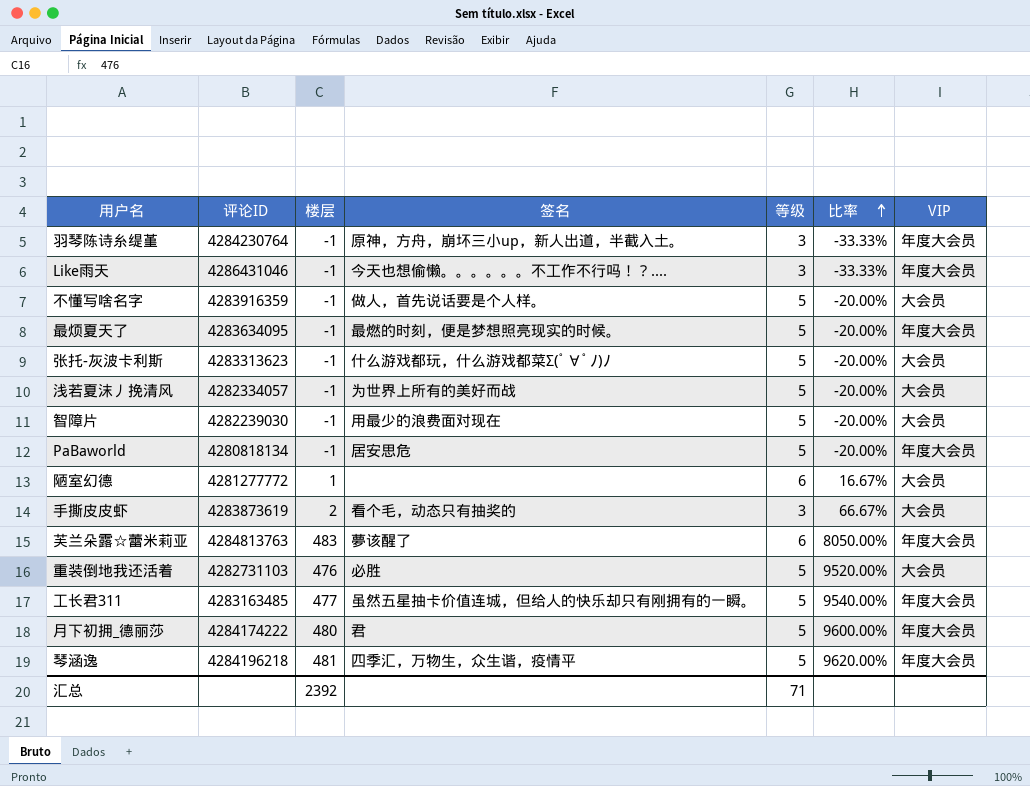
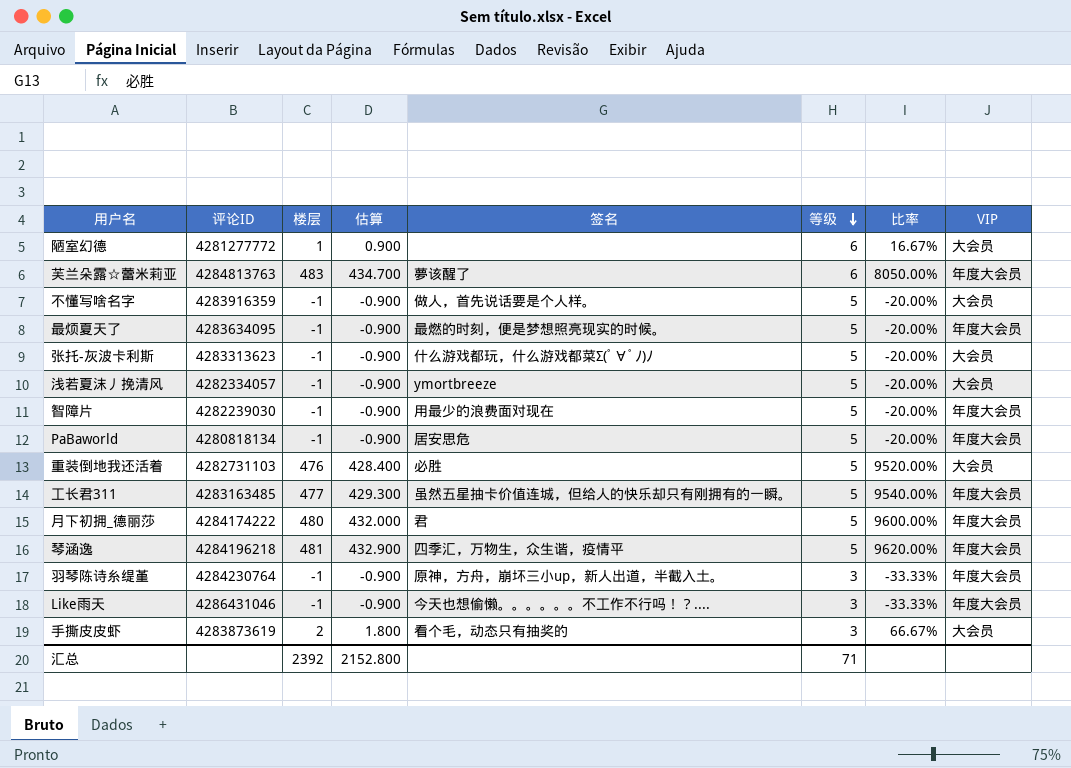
row order: 比率 ascending -> 等级 descending
column 估算 | formula: none -> [楼层] * 0.9
浅若夏沫丿挽清风 | 签名: 为世界上所有的美好而战 -> ymortbreeze
智障片 | VIP: 大会员 -> 年度大会员

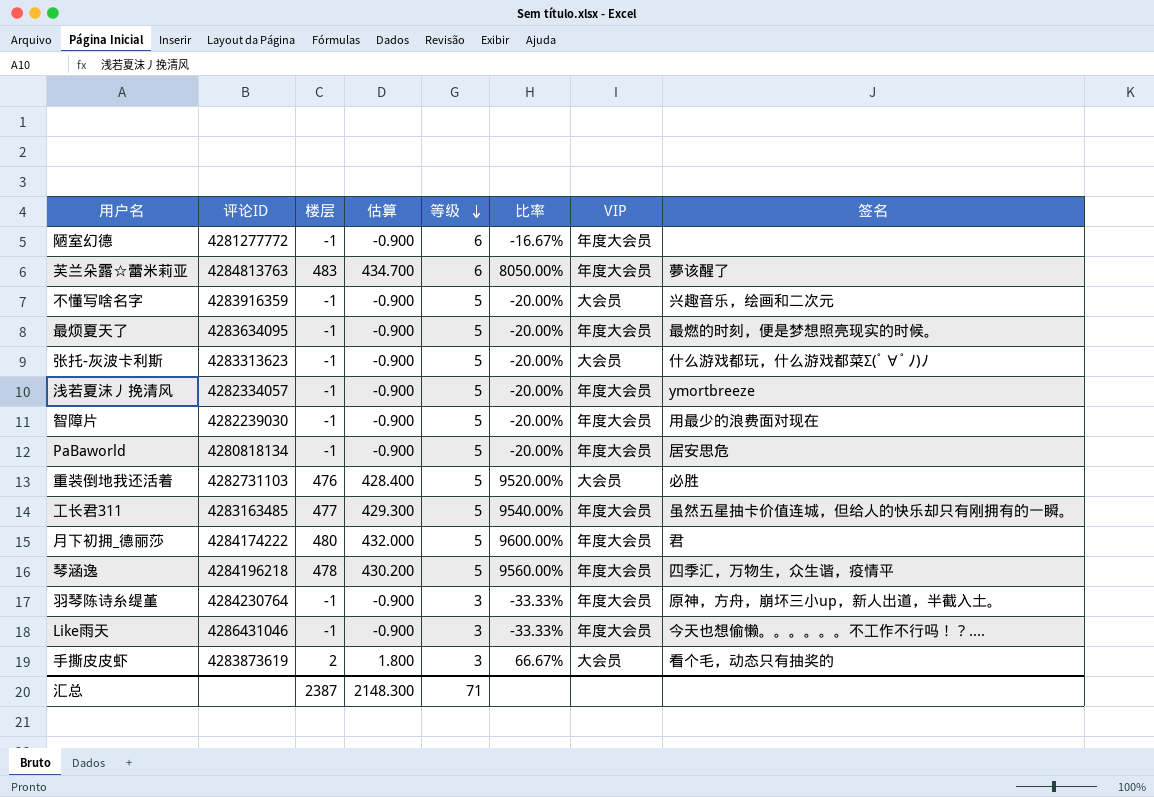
column 签名 | position: 5 -> 8
陋室幻德 | 楼层: 1 -> -1
陋室幻德 | 估算: 0.900 -> -0.900
陋室幻德 | 比率: 16.67% -> -16.67%
陋室幻德 | VIP: 大会员 -> 年度大会员
不懂写啥名字 | 签名: 做人，首先说话要是个人样。 -> 兴趣音乐，绘画和二次元
浅若夏沫丿挽清风 | VIP: 大会员 -> 年度大会员
琴涵逸 | 楼层: 481 -> 478
琴涵逸 | 估算: 432.900 -> 430.200
琴涵逸 | 比率: 9620.00% -> 9560.00%
汇总 | 楼层: 2392 -> 2387
汇总 | 估算: 2152.800 -> 2148.300

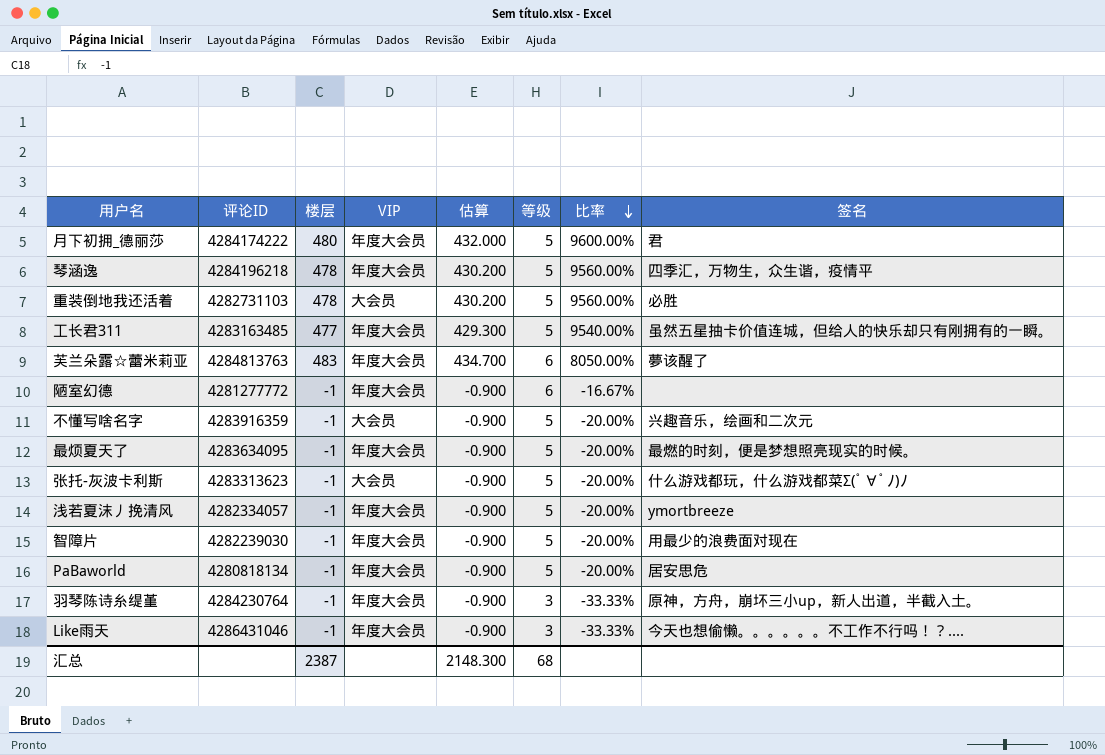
row order: 等级 descending -> 比率 descending
column VIP | position: 7 -> 4
row 手撕皮皮虾: 4283873619 | 2 | 1.800 | 3 | 66.67% | 大会员 | 看个毛，动态只有抽奖的 -> none
重装倒地我还活着 | 楼层: 476 -> 478
重装倒地我还活着 | 估算: 428.400 -> 430.200
重装倒地我还活着 | 比率: 9520.00% -> 9560.00%
汇总 | 等级: 71 -> 68

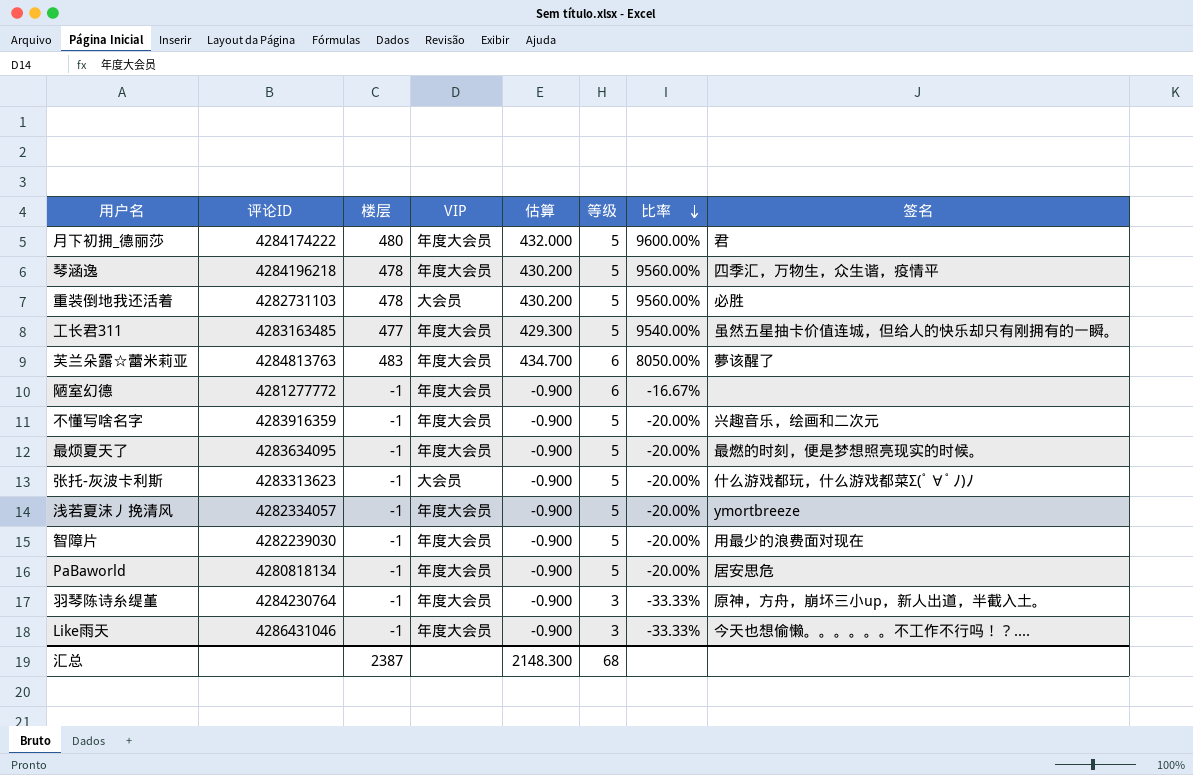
不懂写啥名字 | VIP: 大会员 -> 年度大会员

